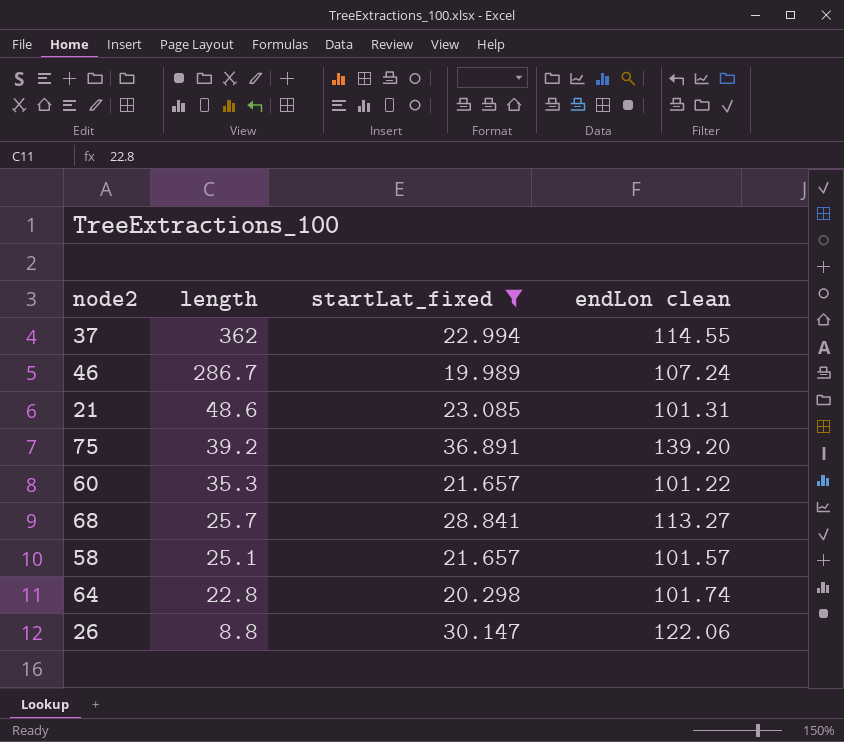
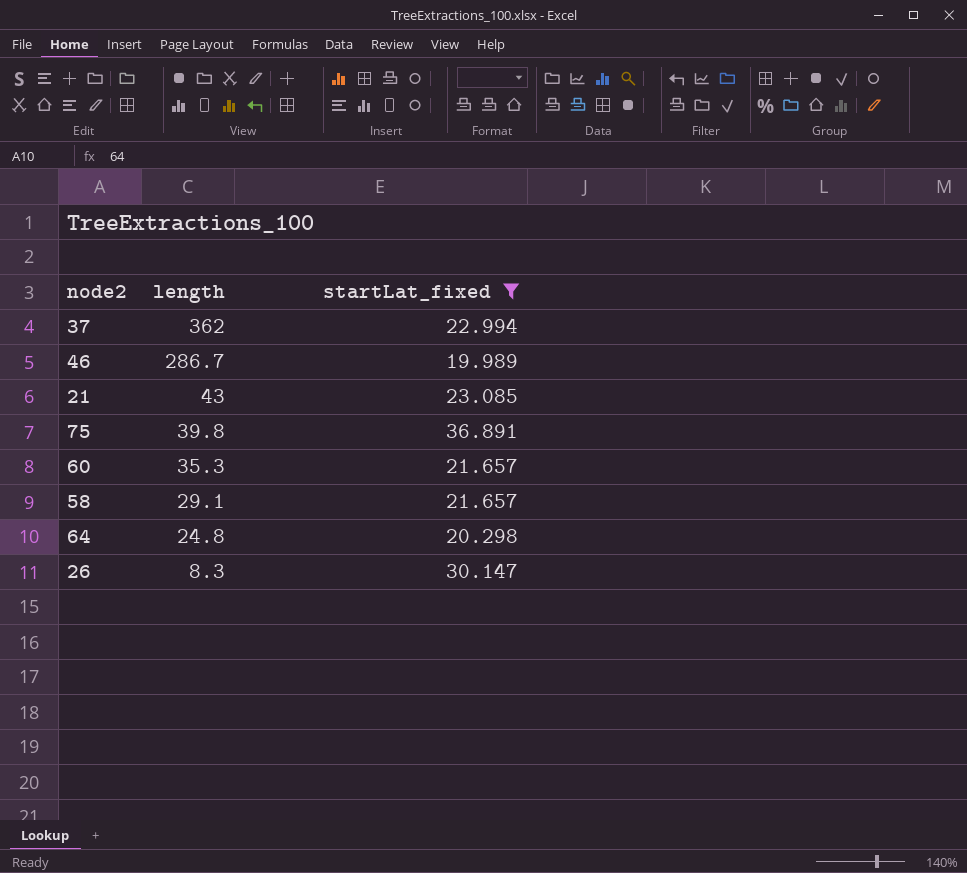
column endLon clean | position: 4 -> none
row 68: 25.7 | 28.841 | 113.27 -> none
21 | length: 48.6 -> 43
75 | length: 39.2 -> 39.8
58 | length: 25.1 -> 29.1
64 | length: 22.8 -> 24.8
26 | length: 8.8 -> 8.3

